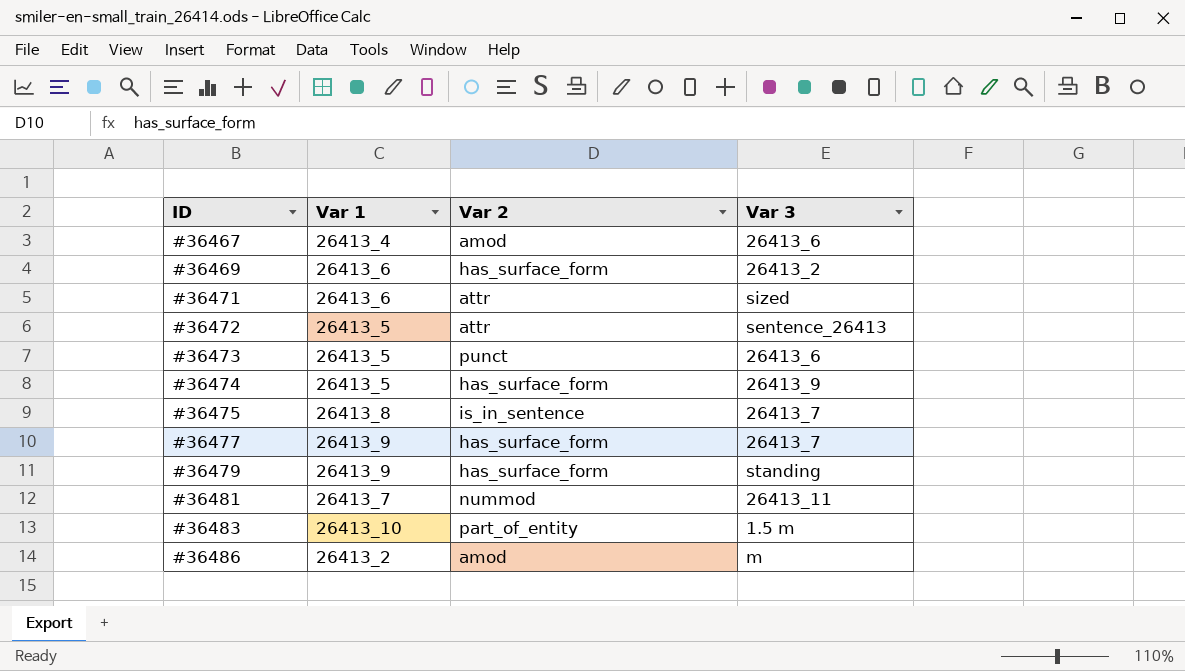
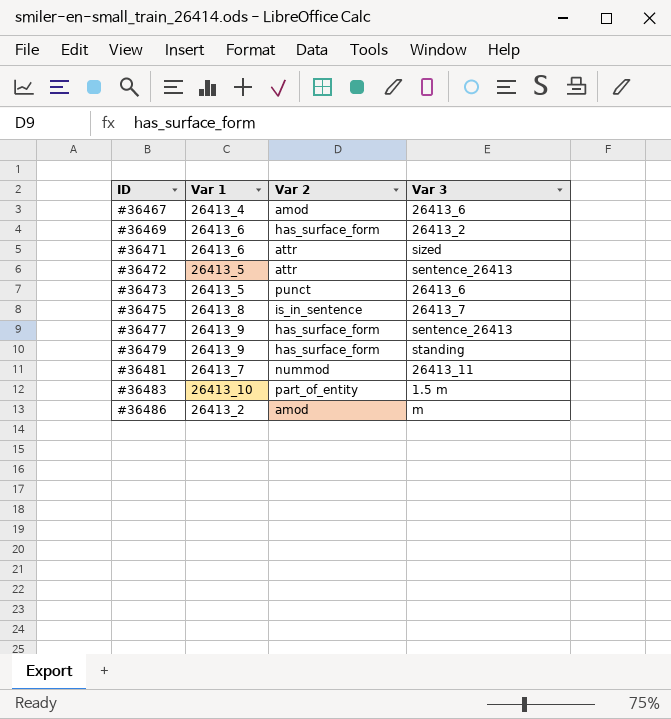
row #36474: 26413_5 | has_surface_form | 26413_9 -> none
#36477 | Var 3: 26413_7 -> sentence_26413

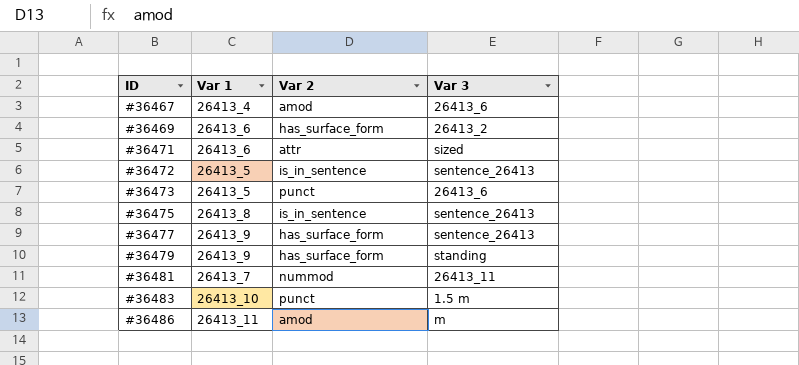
#36472 | Var 2: attr -> is_in_sentence
#36475 | Var 3: 26413_7 -> sentence_26413
#36483 | Var 2: part_of_entity -> punct
#36486 | Var 1: 26413_2 -> 26413_11

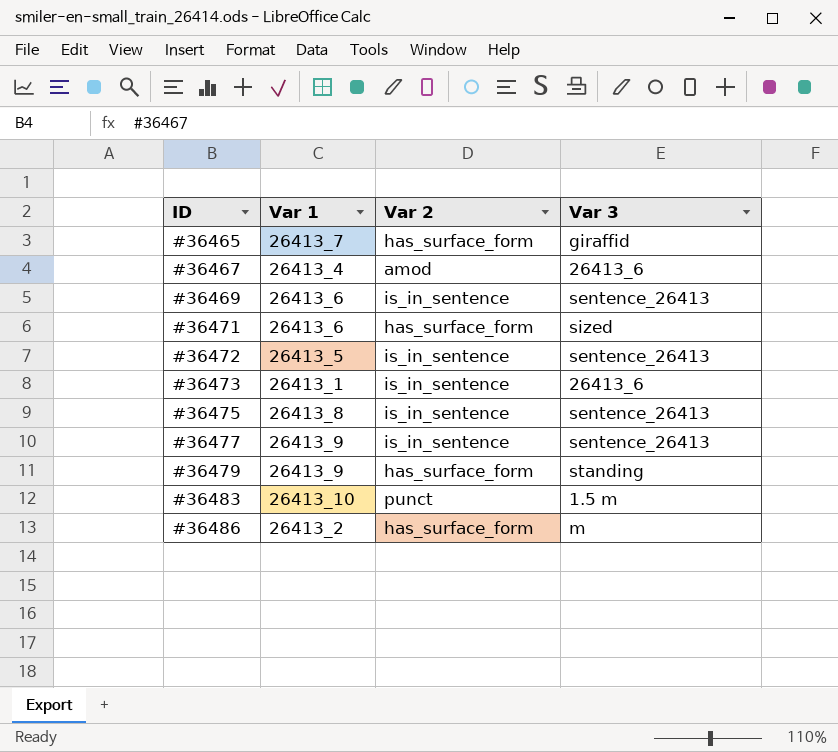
row #36481: 26413_7 | nummod | 26413_11 -> none
row #36465: none -> 26413_7 | has_surface_form | giraffid
#36469 | Var 2: has_surface_form -> is_in_sentence
#36469 | Var 3: 26413_2 -> sentence_26413
#36471 | Var 2: attr -> has_surface_form
#36473 | Var 1: 26413_5 -> 26413_1
#36473 | Var 2: punct -> is_in_sentence
#36477 | Var 2: has_surface_form -> is_in_sentence
#36486 | Var 1: 26413_11 -> 26413_2
#36486 | Var 2: amod -> has_surface_form

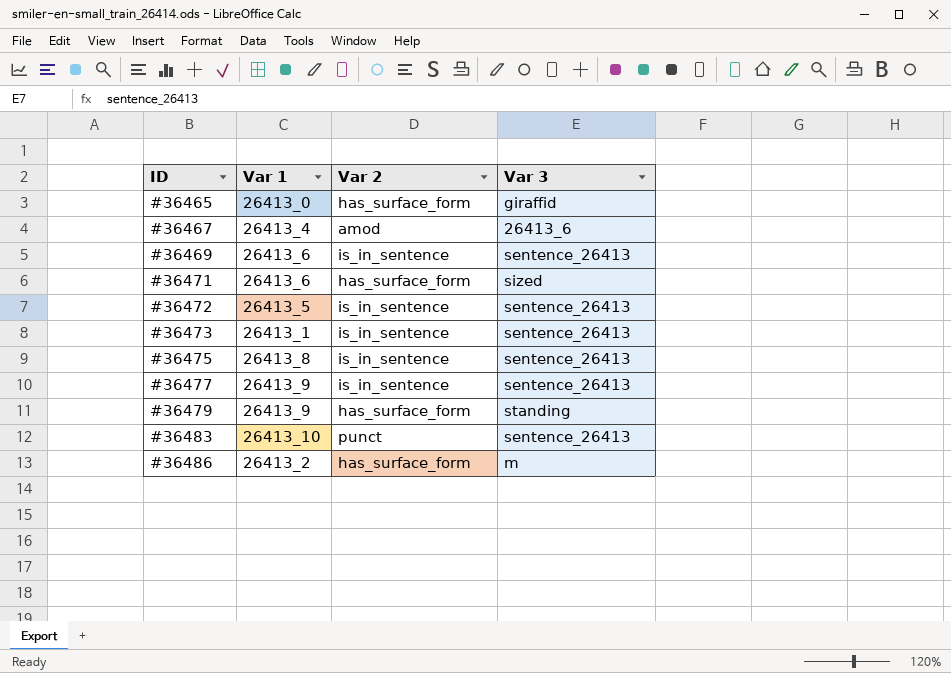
#36465 | Var 1: 26413_7 -> 26413_0
#36473 | Var 3: 26413_6 -> sentence_26413
#36483 | Var 3: 1.5 m -> sentence_26413

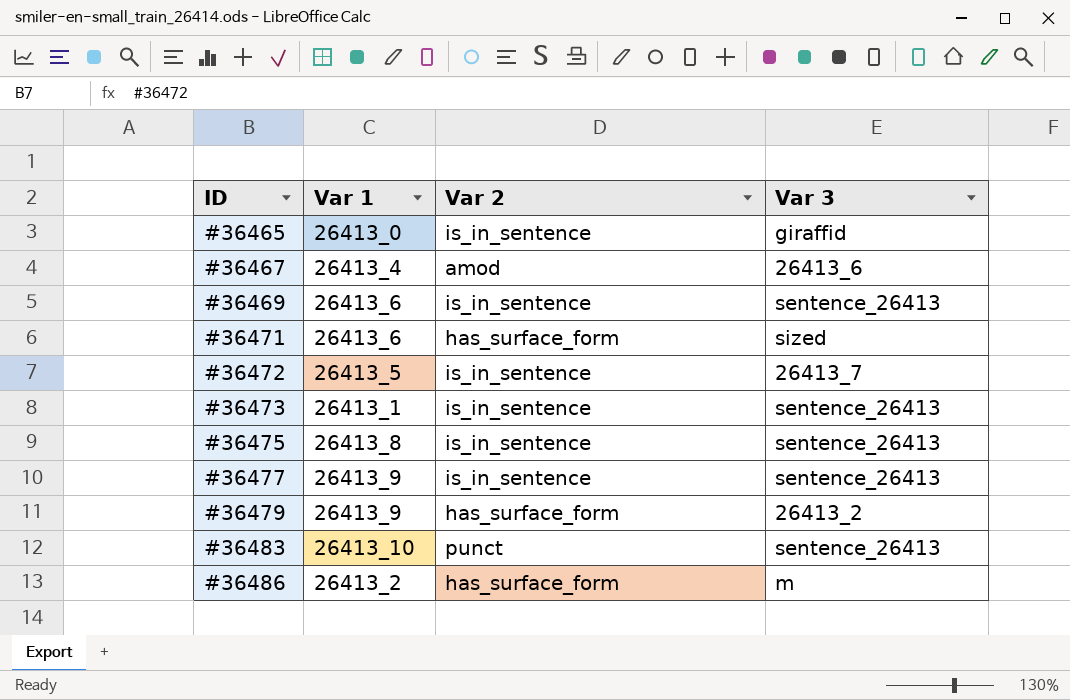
#36465 | Var 2: has_surface_form -> is_in_sentence
#36472 | Var 3: sentence_26413 -> 26413_7
#36479 | Var 3: standing -> 26413_2

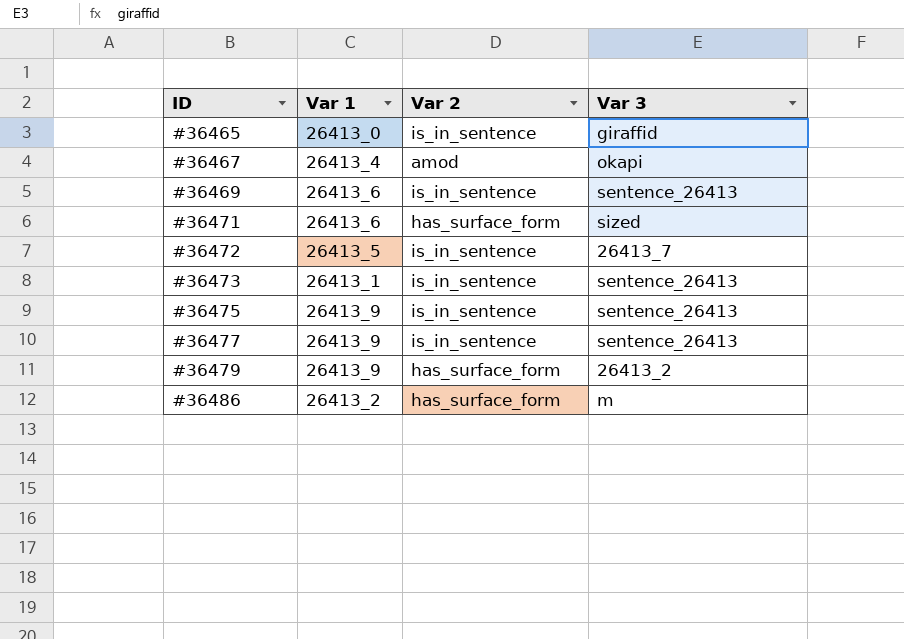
row #36483: 26413_10 | punct | sentence_26413 -> none
#36467 | Var 3: 26413_6 -> okapi
#36475 | Var 1: 26413_8 -> 26413_9

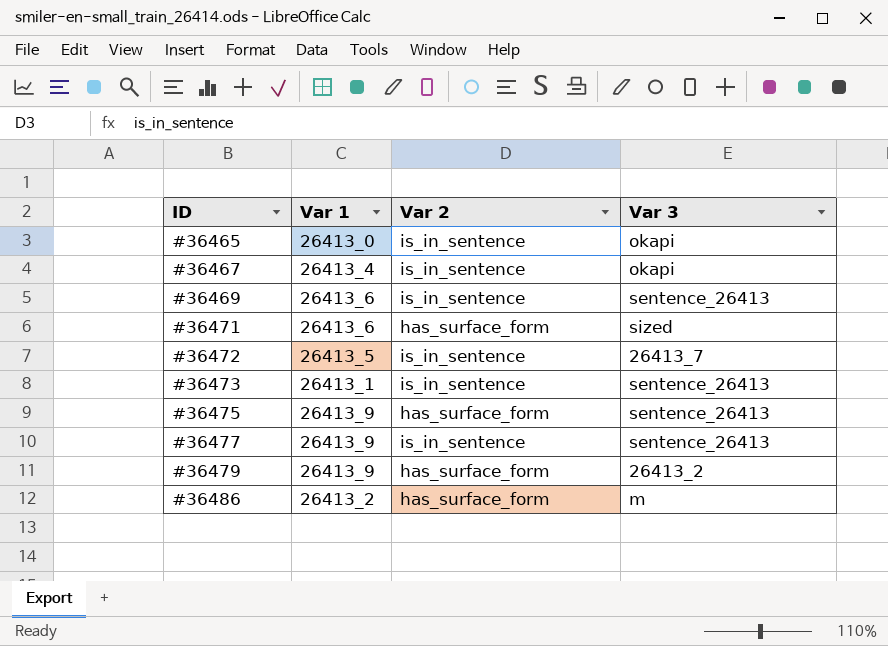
#36465 | Var 3: giraffid -> okapi
#36467 | Var 2: amod -> is_in_sentence
#36475 | Var 2: is_in_sentence -> has_surface_form

